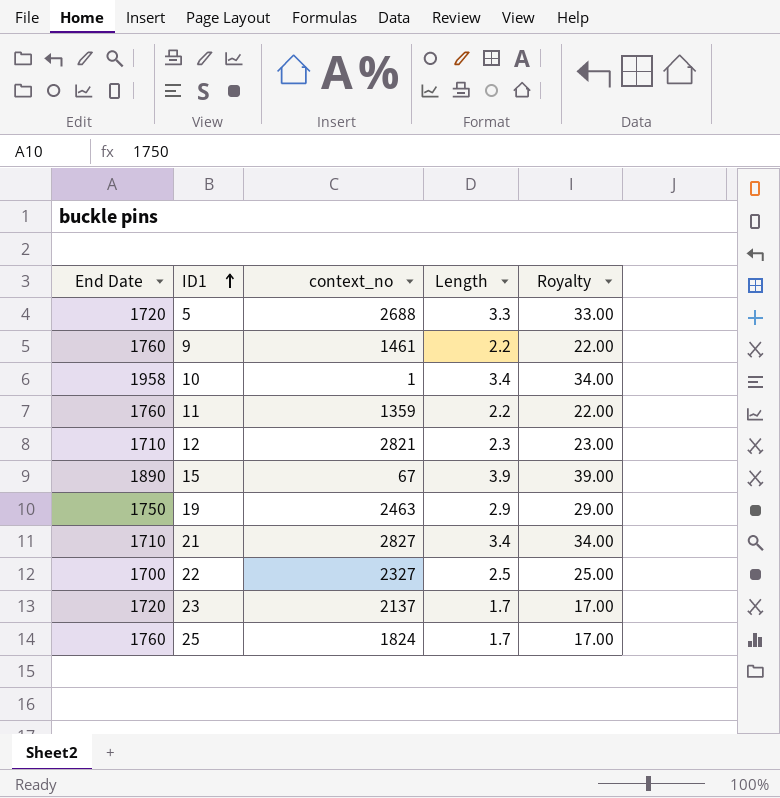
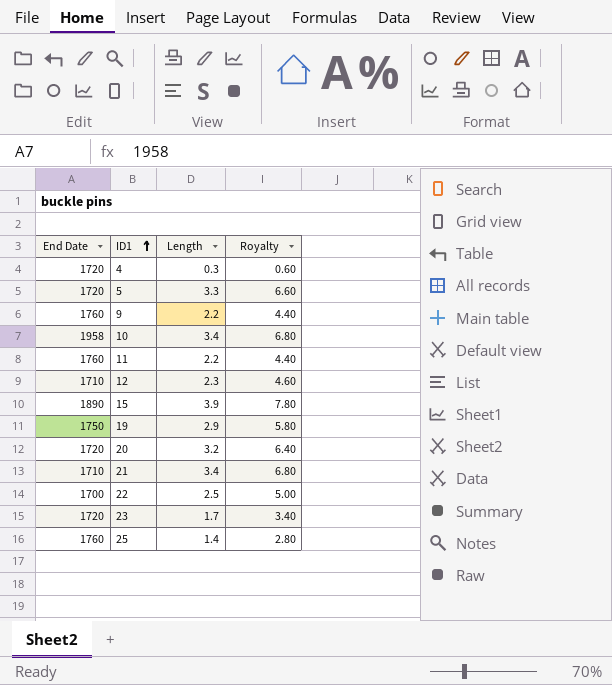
column context_no | position: 3 -> none
column Royalty | formula: [Length] * 10 -> [Length] * 2
row 4: none -> 1720 | 0.3 | 0.60
row 20: none -> 1720 | 3.2 | 6.40
25 | Length: 1.7 -> 1.4

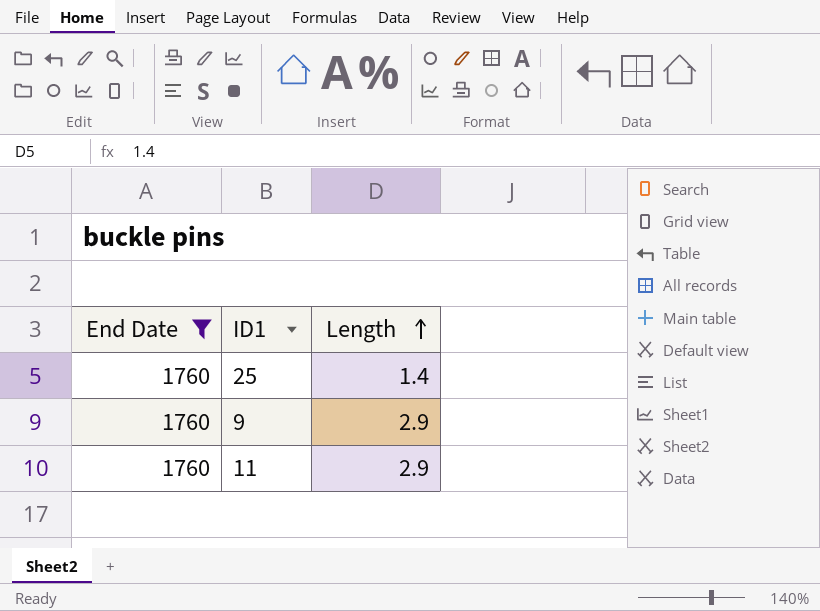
filter: none -> End Date = 1760
row order: ID1 ascending -> Length ascending
column Royalty | formula: [Length] * 2 -> none
9 | Length: 2.2 -> 2.9
11 | Length: 2.2 -> 2.9

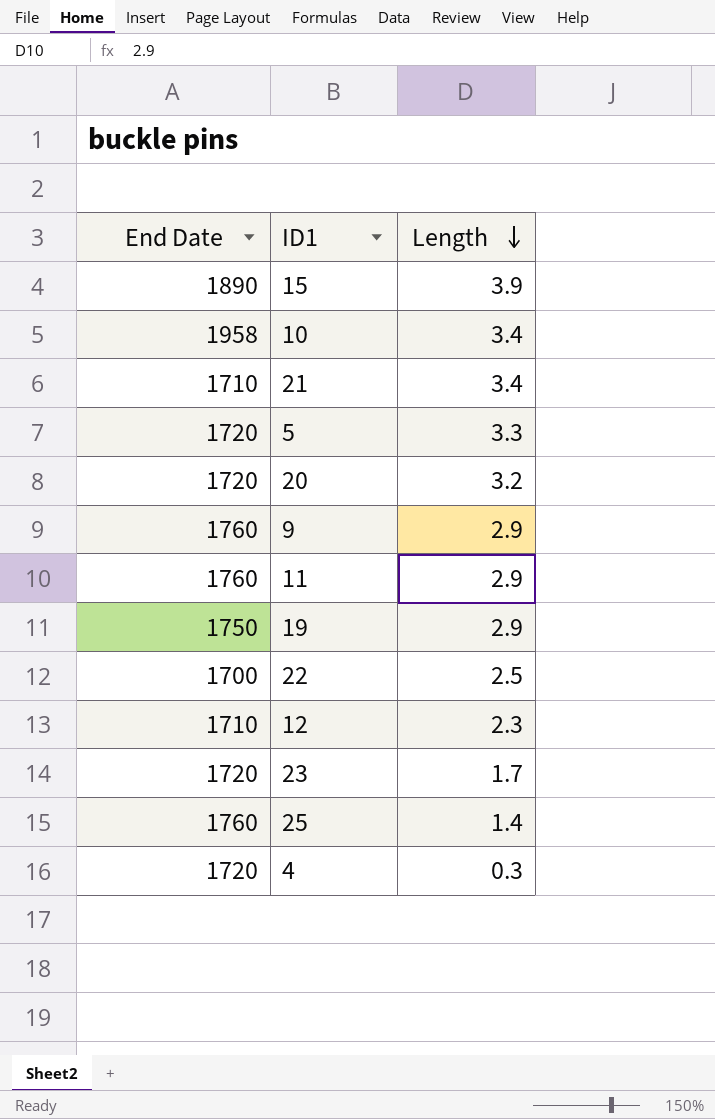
filter: End Date = 1760 -> none
row order: Length ascending -> Length descending

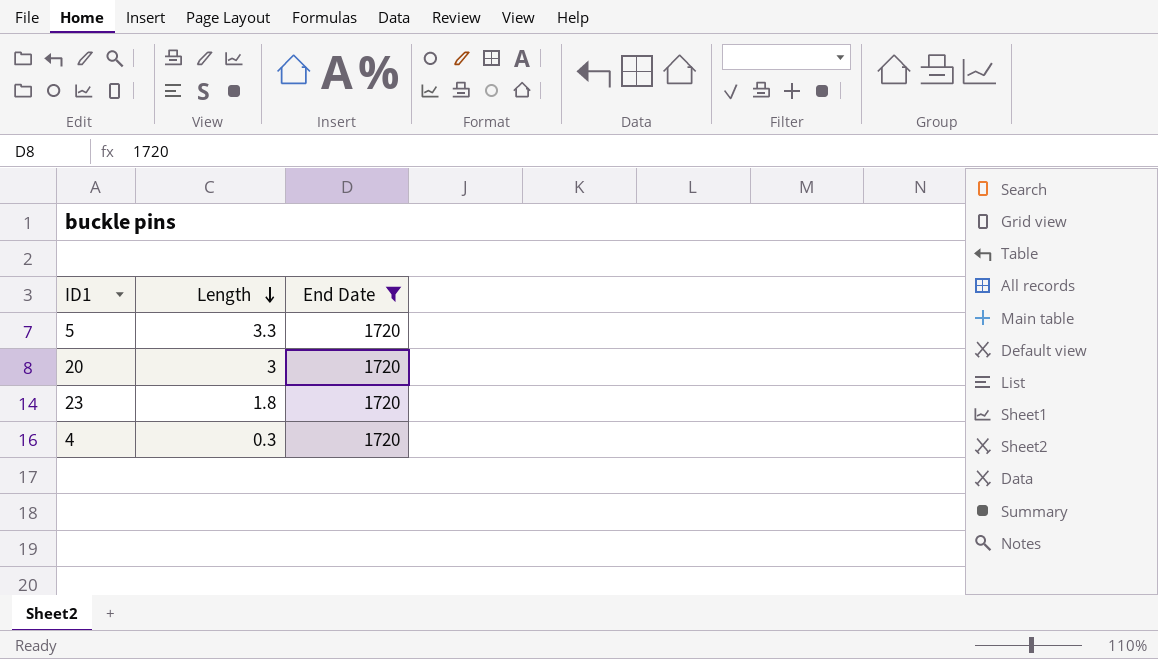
filter: none -> End Date = 1720
column End Date | position: 1 -> 3
20 | Length: 3.2 -> 3
23 | Length: 1.7 -> 1.8

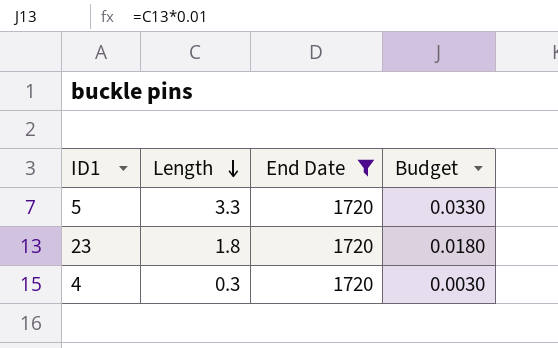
column Budget | formula: none -> [Length] * 0.01
row 20: 3 | 1720 -> none

